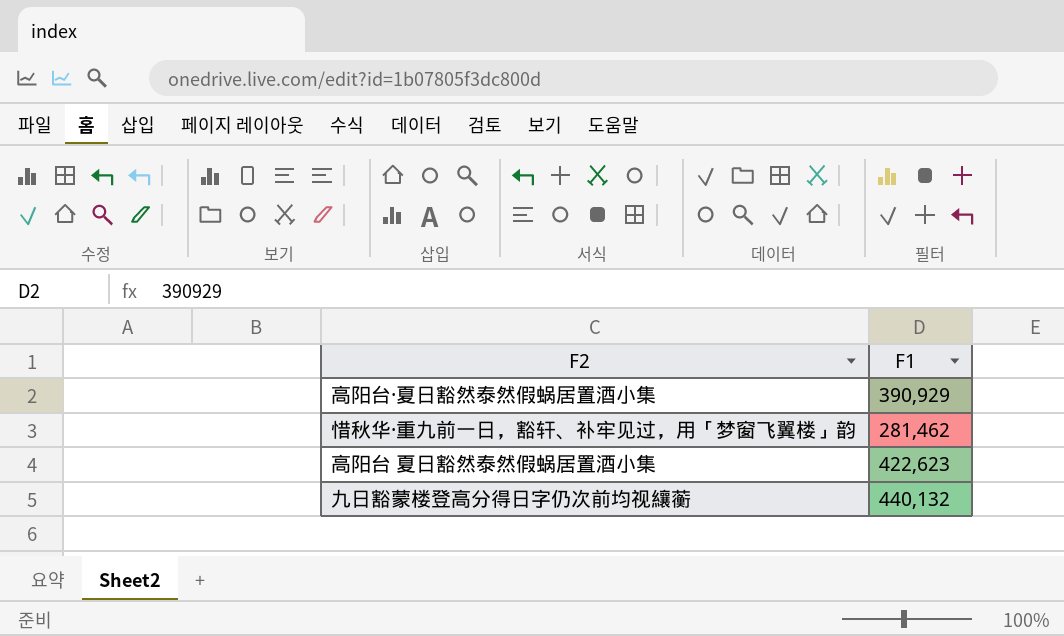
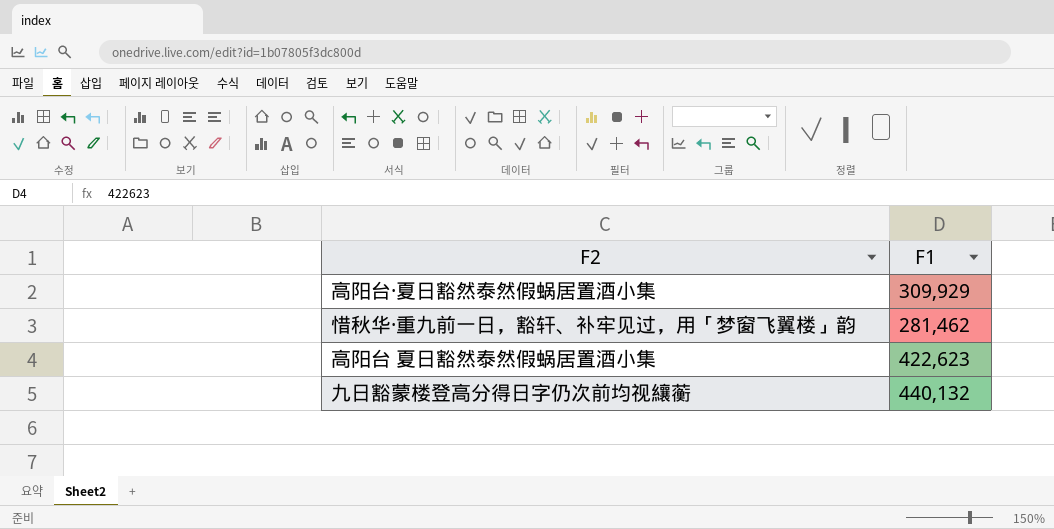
高阳台·夏日豁然泰然假蜗居置酒小集 | F1: 390,929 -> 309,929

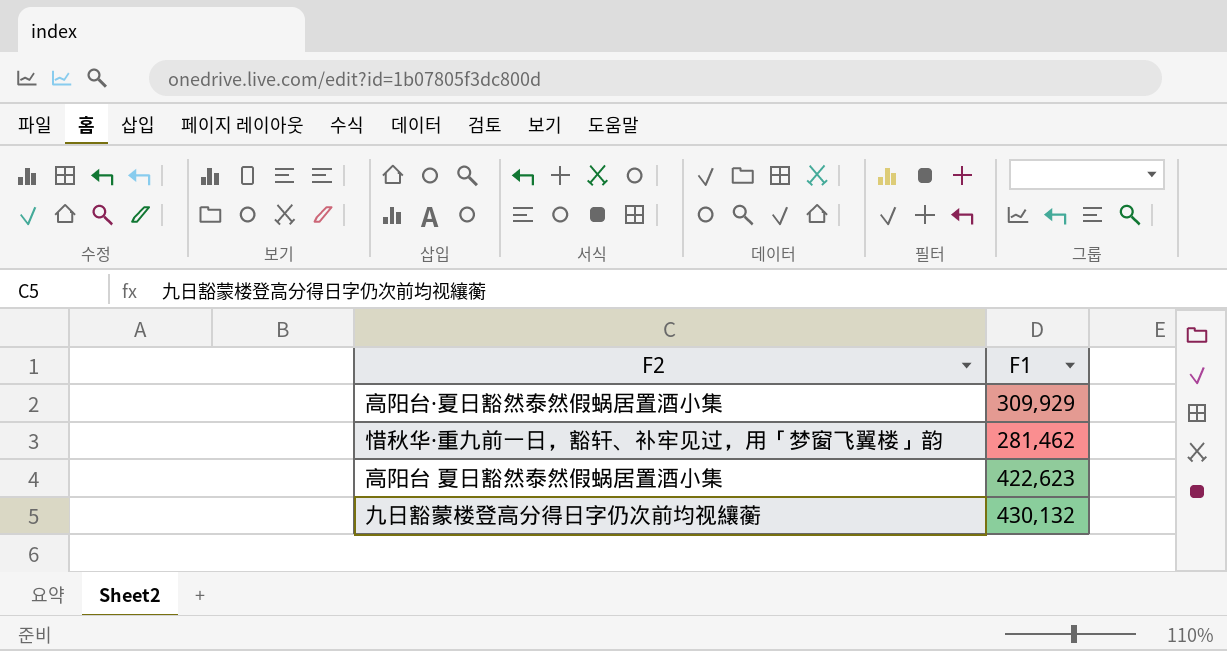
九日豁蒙楼登高分得日字仍次前均视纕蘅 | F1: 440,132 -> 430,132

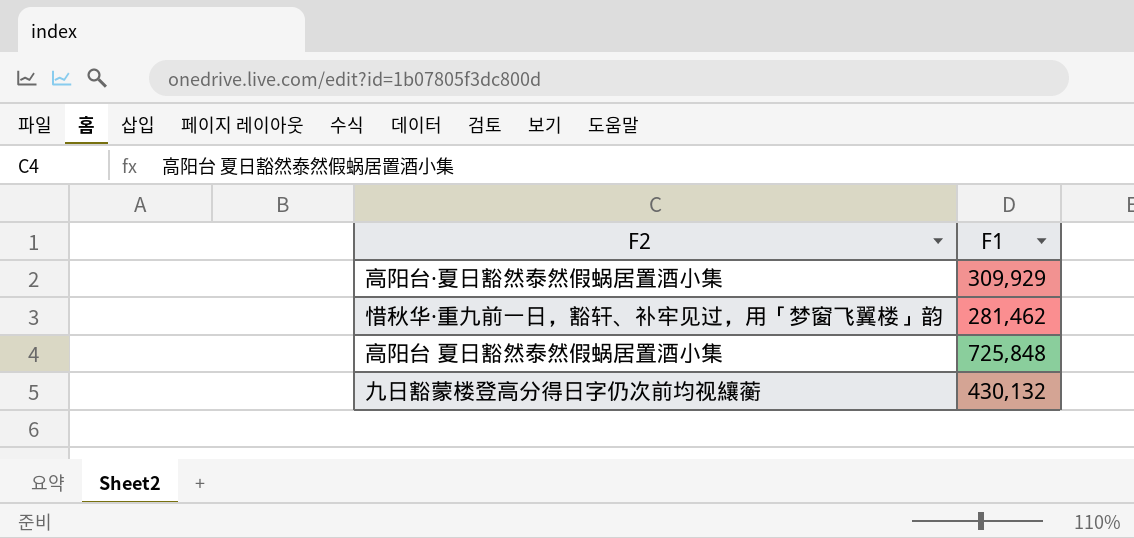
高阳台 夏日豁然泰然假蜗居置酒小集 | F1: 422,623 -> 725,848

